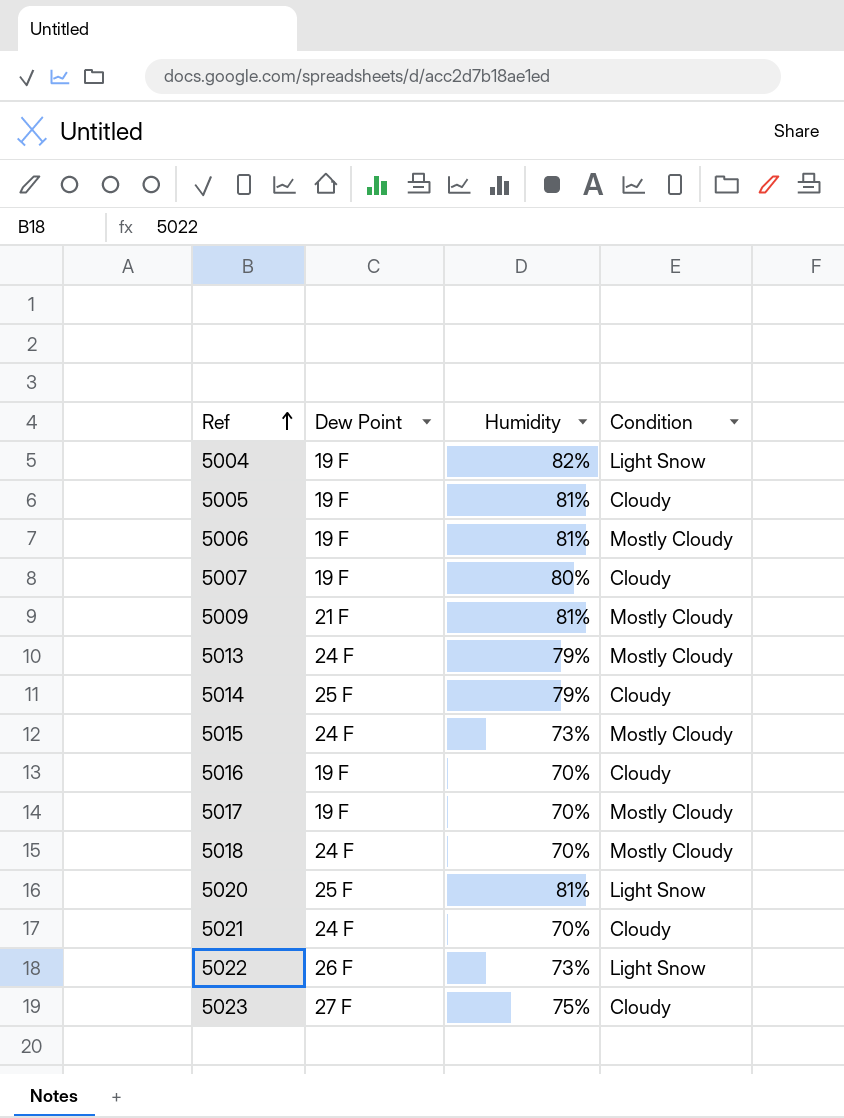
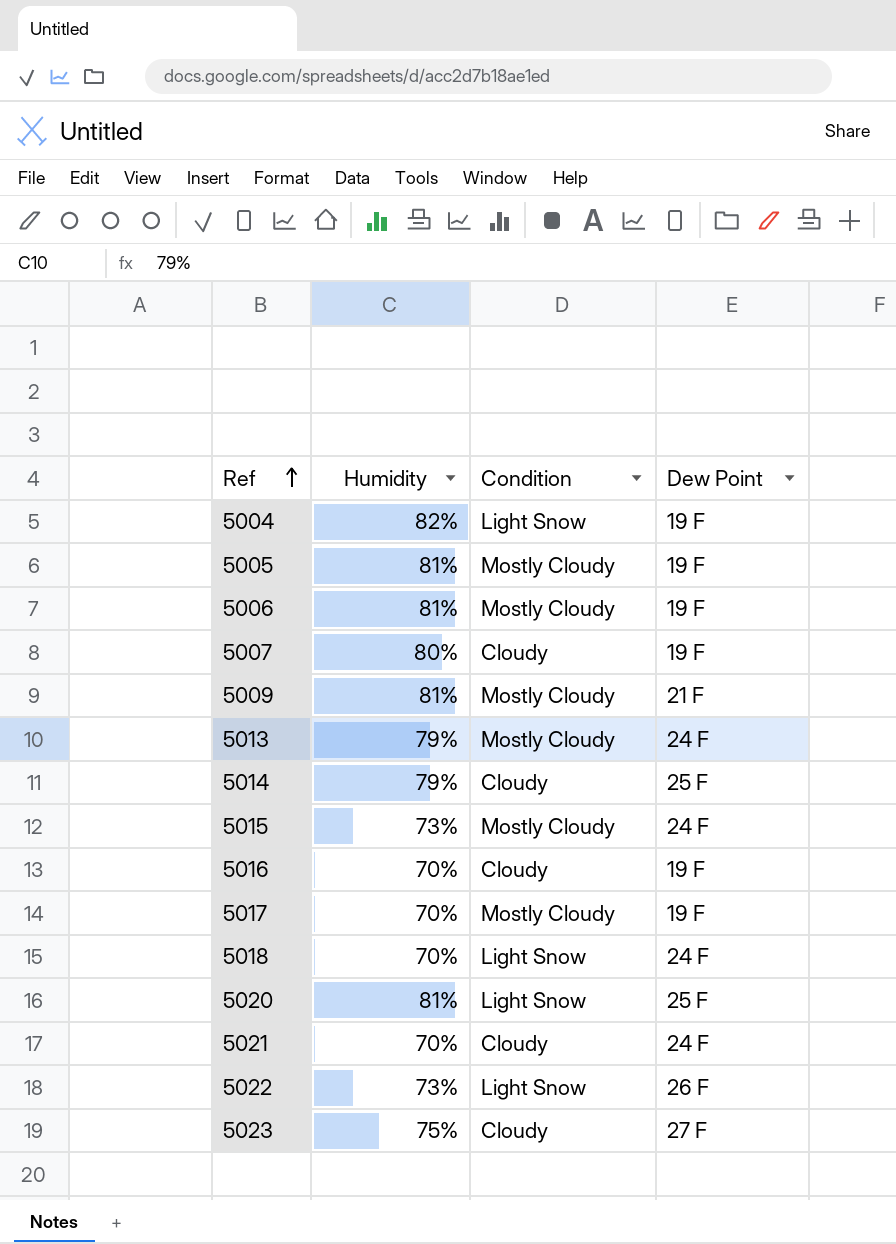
column Dew Point | position: 2 -> 4
5005 | Condition: Cloudy -> Mostly Cloudy
5018 | Condition: Mostly Cloudy -> Light Snow

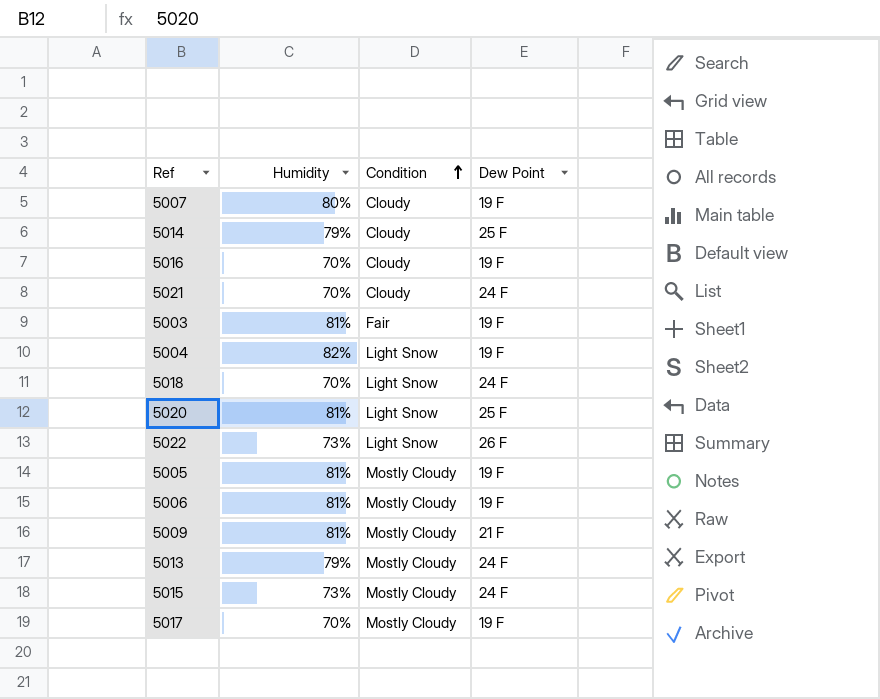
row order: Ref ascending -> Condition ascending
row 5023: 75% | Cloudy | 27 F -> none
row 5003: none -> 81% | Fair | 19 F

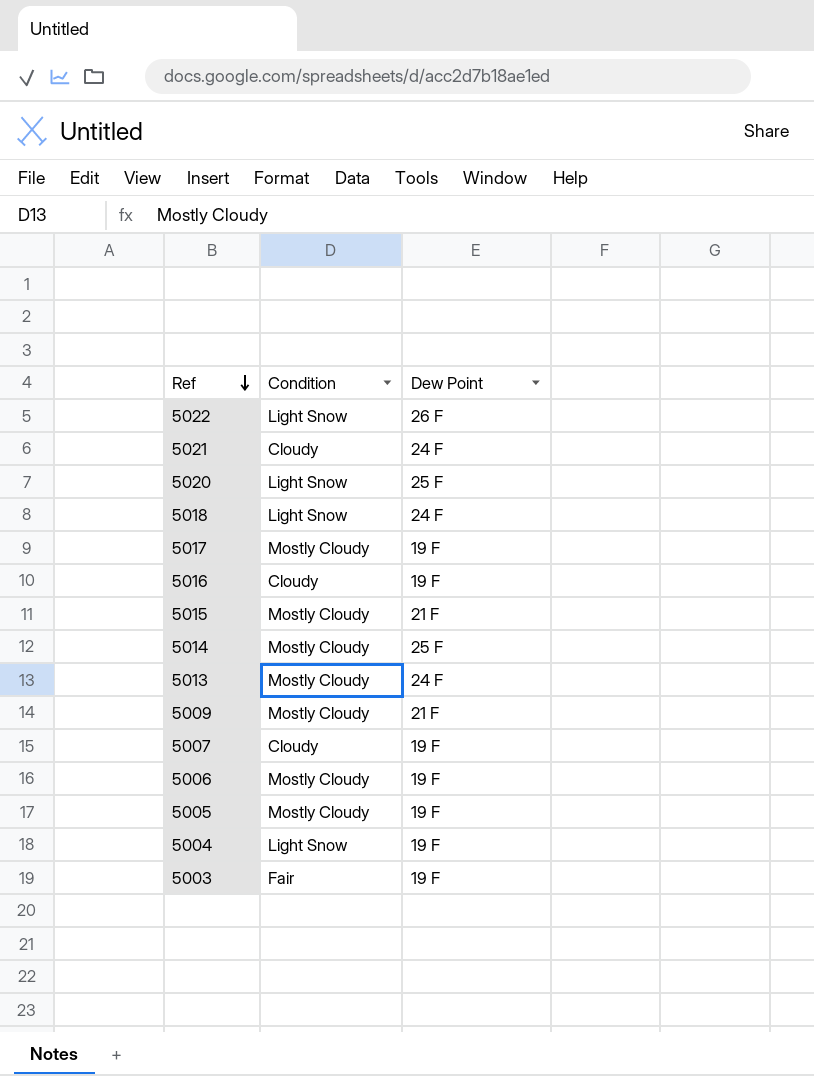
row order: Condition ascending -> Ref descending
column Humidity | position: 2 -> none
5015 | Dew Point: 24 F -> 21 F
5014 | Condition: Cloudy -> Mostly Cloudy

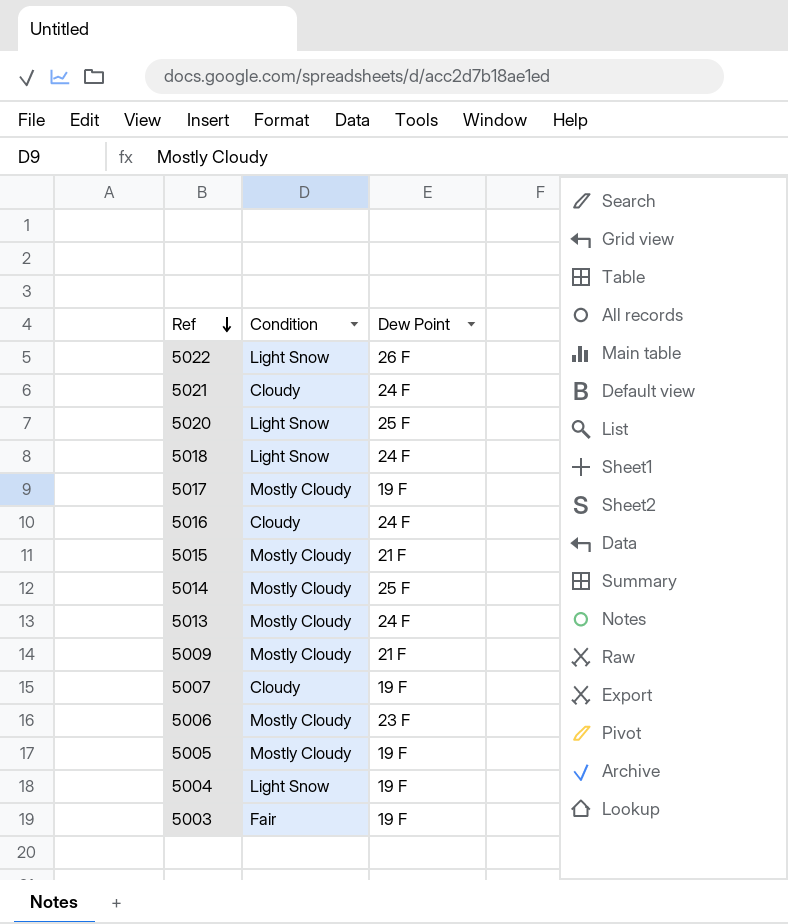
5016 | Dew Point: 19 F -> 24 F
5006 | Dew Point: 19 F -> 23 F

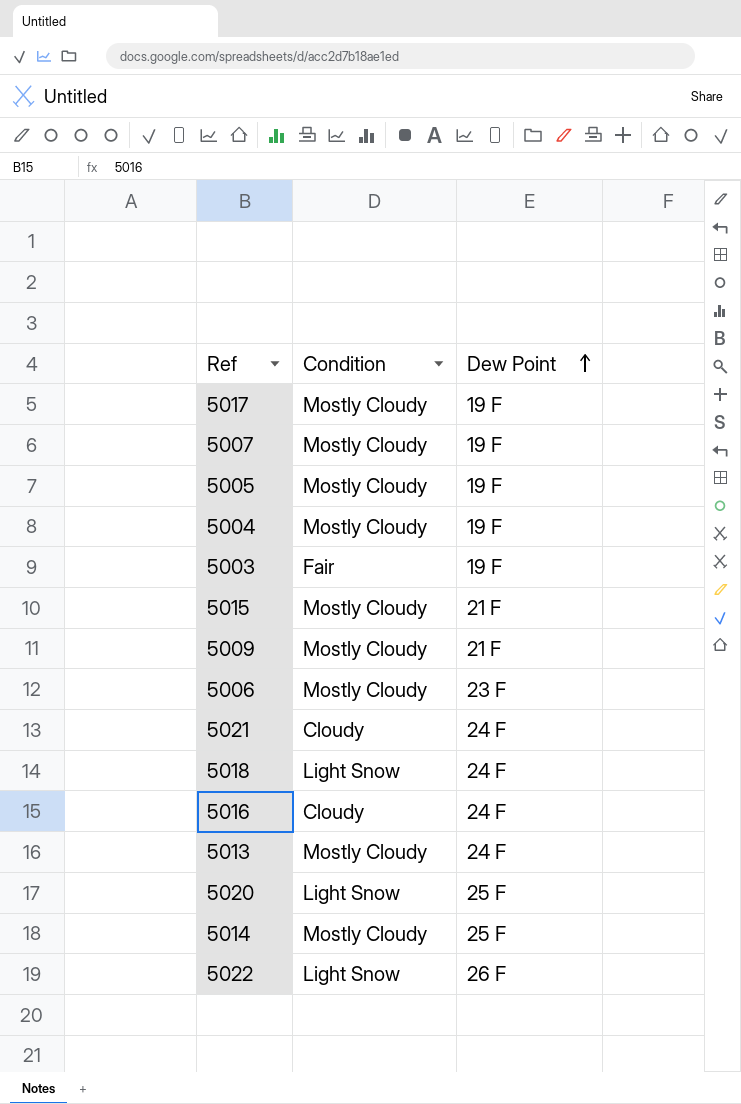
row order: Ref descending -> Dew Point ascending
5007 | Condition: Cloudy -> Mostly Cloudy
5004 | Condition: Light Snow -> Mostly Cloudy

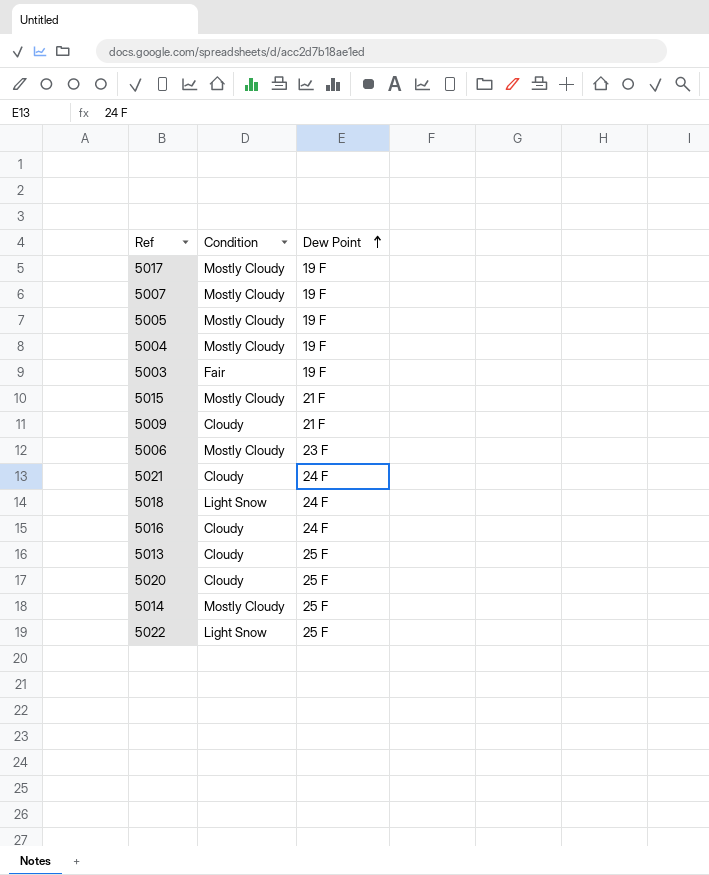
5009 | Condition: Mostly Cloudy -> Cloudy
5013 | Condition: Mostly Cloudy -> Cloudy
5013 | Dew Point: 24 F -> 25 F
5020 | Condition: Light Snow -> Cloudy
5022 | Dew Point: 26 F -> 25 F

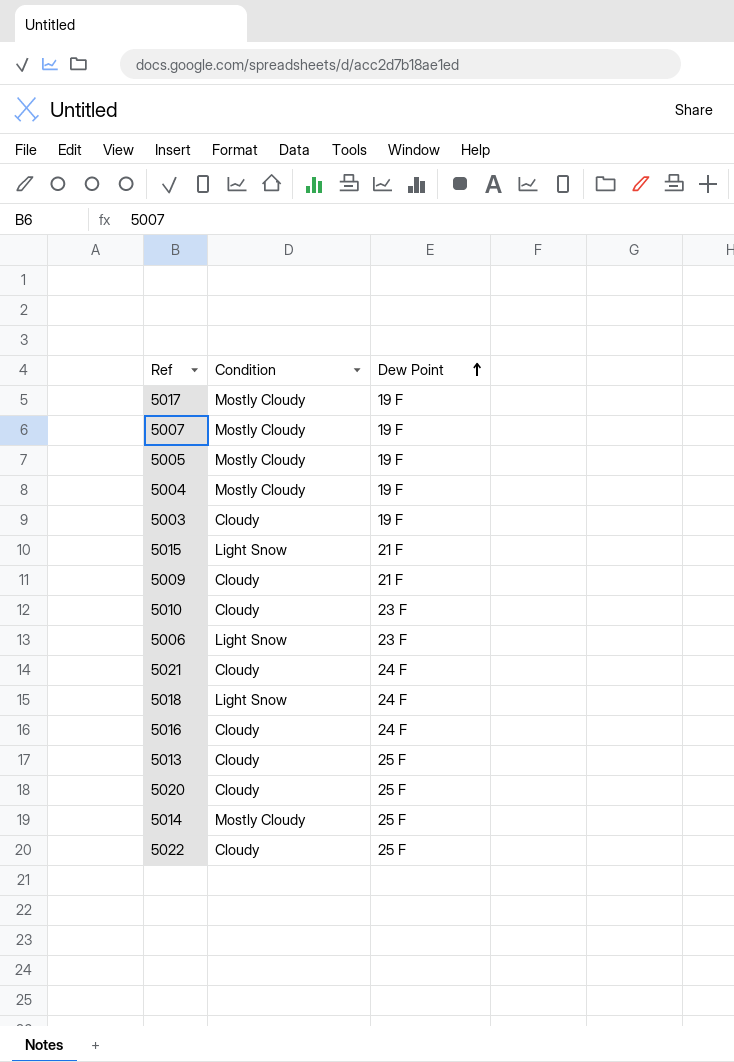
5003 | Condition: Fair -> Cloudy
5015 | Condition: Mostly Cloudy -> Light Snow
row 5010: none -> Cloudy | 23 F
5006 | Condition: Mostly Cloudy -> Light Snow
5022 | Condition: Light Snow -> Cloudy

